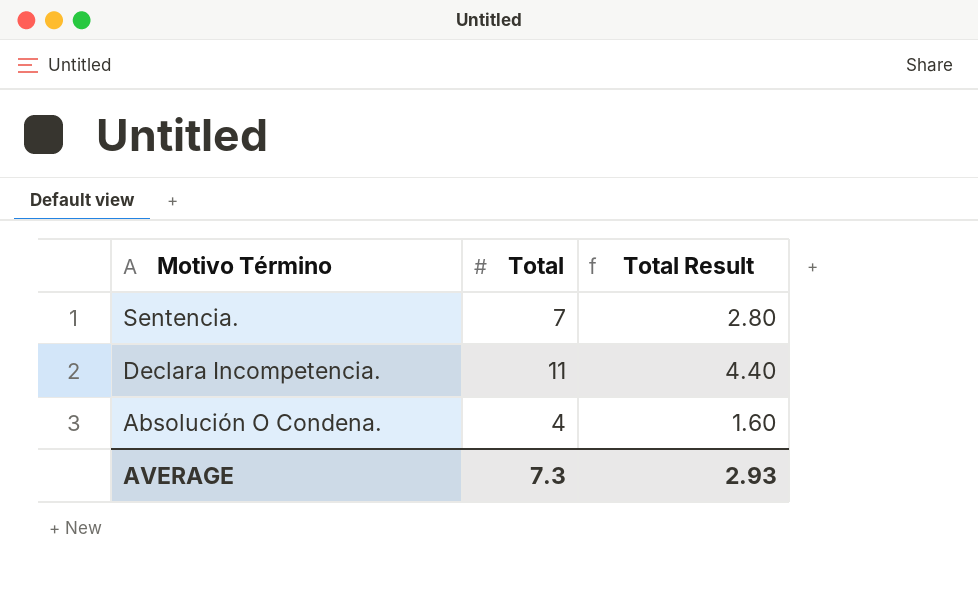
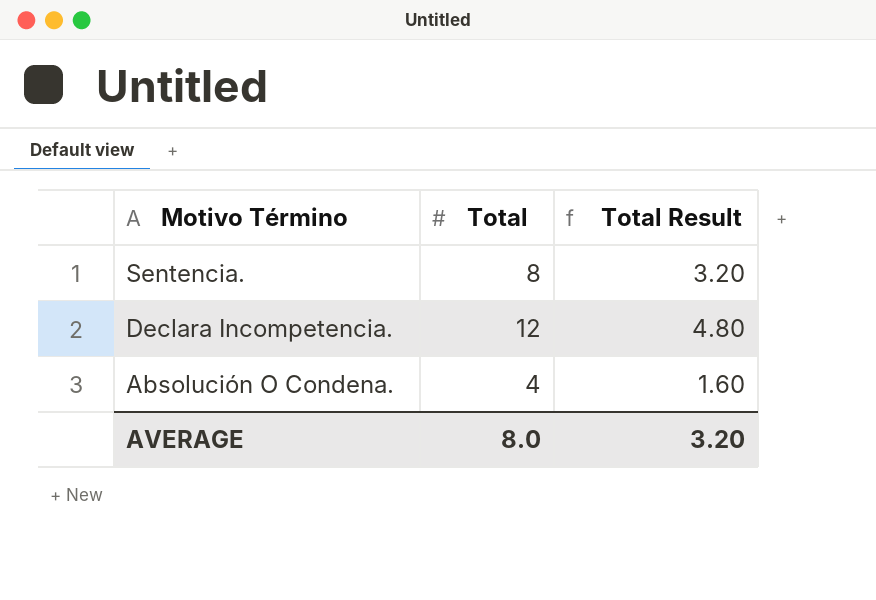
Sentencia. | Total: 7 -> 8
Sentencia. | Total Result: 2.80 -> 3.20
Declara Incompetencia. | Total: 11 -> 12
Declara Incompetencia. | Total Result: 4.40 -> 4.80
AVERAGE | Total: 7.3 -> 8.0
AVERAGE | Total Result: 2.93 -> 3.20

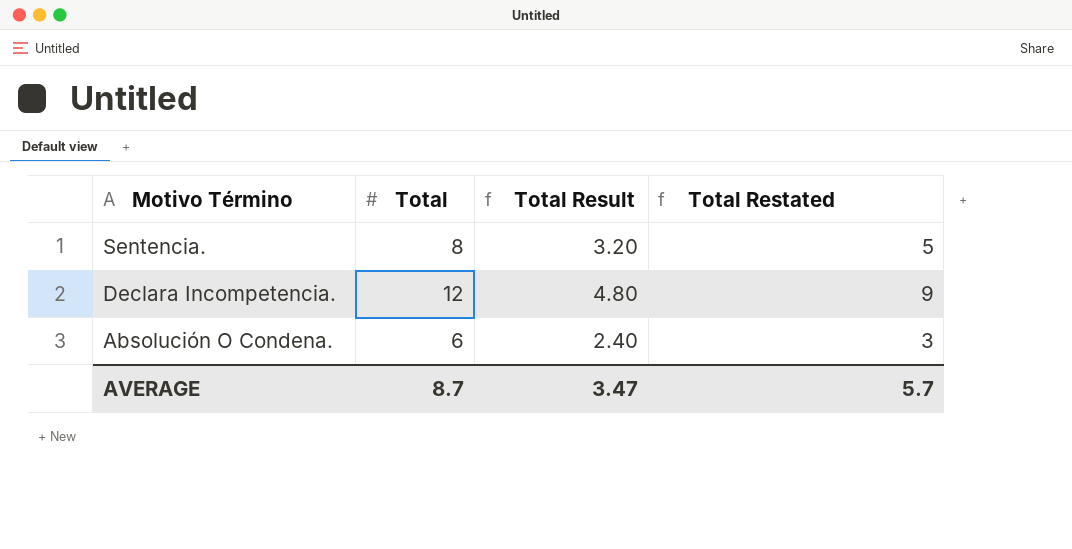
column Total Restated | formula: none -> [Total] - 3
Absolución O Condena. | Total: 4 -> 6
Absolución O Condena. | Total Result: 1.60 -> 2.40
AVERAGE | Total: 8.0 -> 8.7
AVERAGE | Total Result: 3.20 -> 3.47

